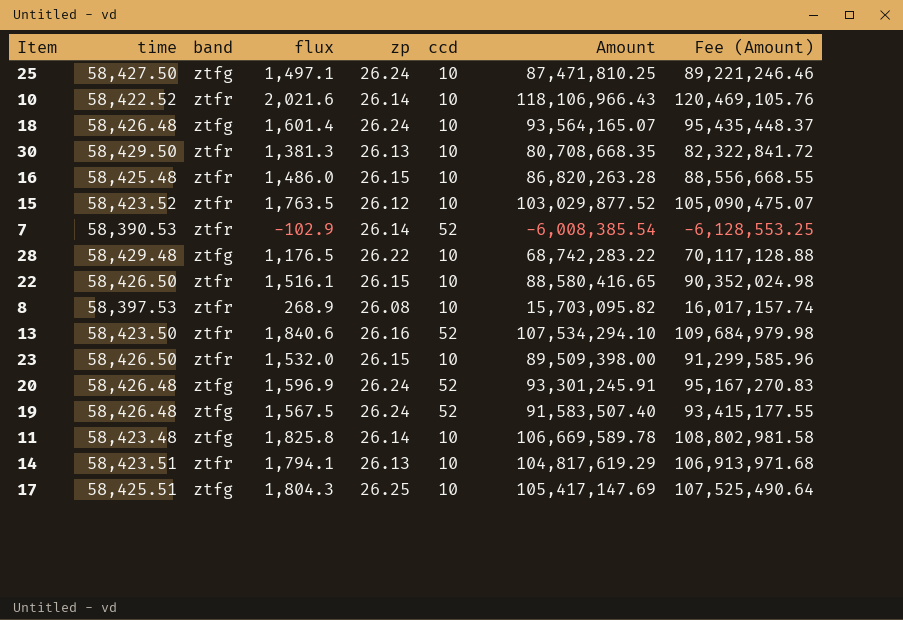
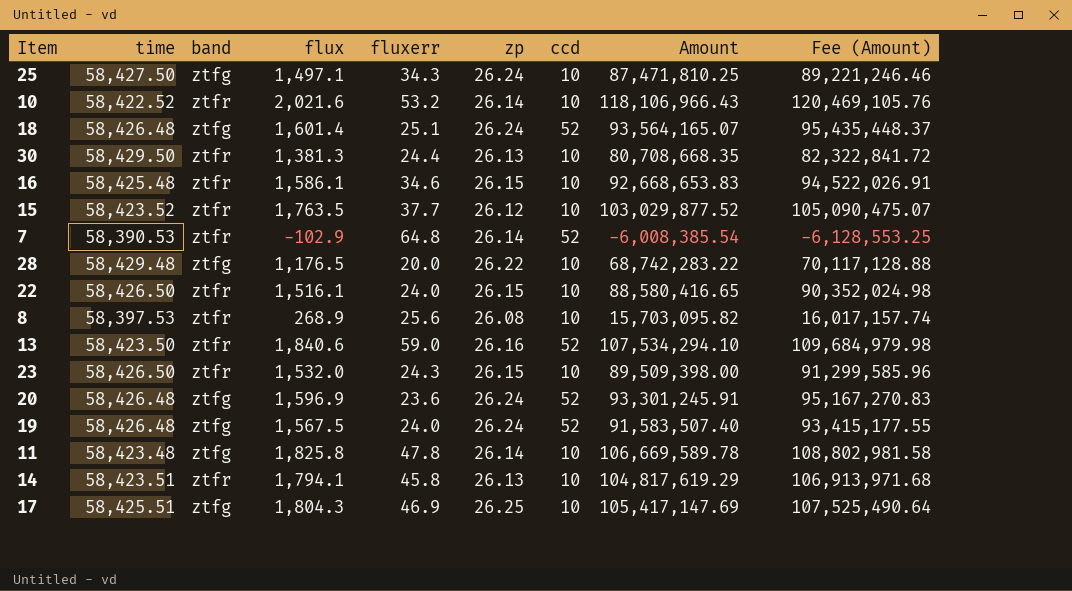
column fluxerr | position: none -> 5
18 | ccd: 10 -> 52
16 | flux: 1,486.0 -> 1,586.1
16 | Amount: 86,820,263.28 -> 92,668,653.83
16 | Fee (Amount): 88,556,668.55 -> 94,522,026.91

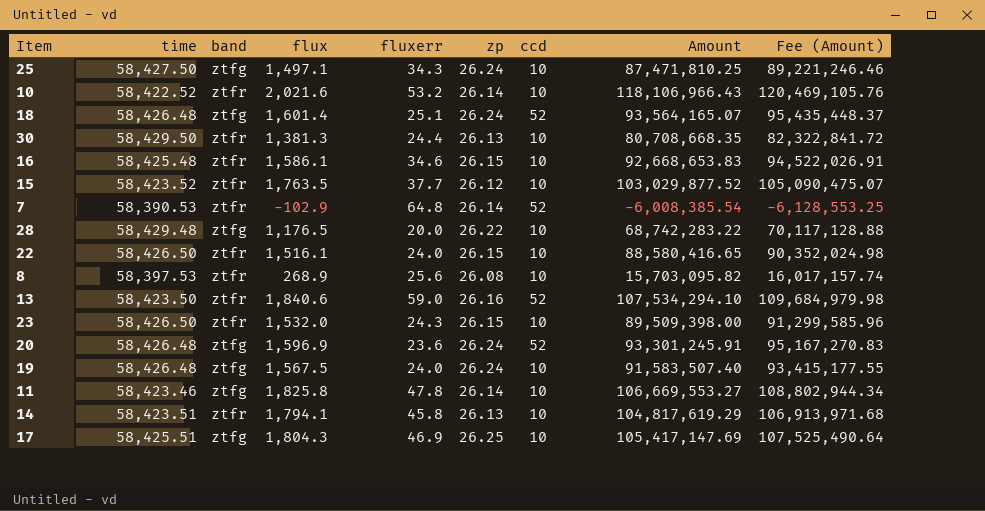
19 | ccd: 52 -> 10
11 | time: 58,423.48 -> 58,423.46
11 | Amount: 106,669,589.78 -> 106,669,553.27
11 | Fee (Amount): 108,802,981.58 -> 108,802,944.34

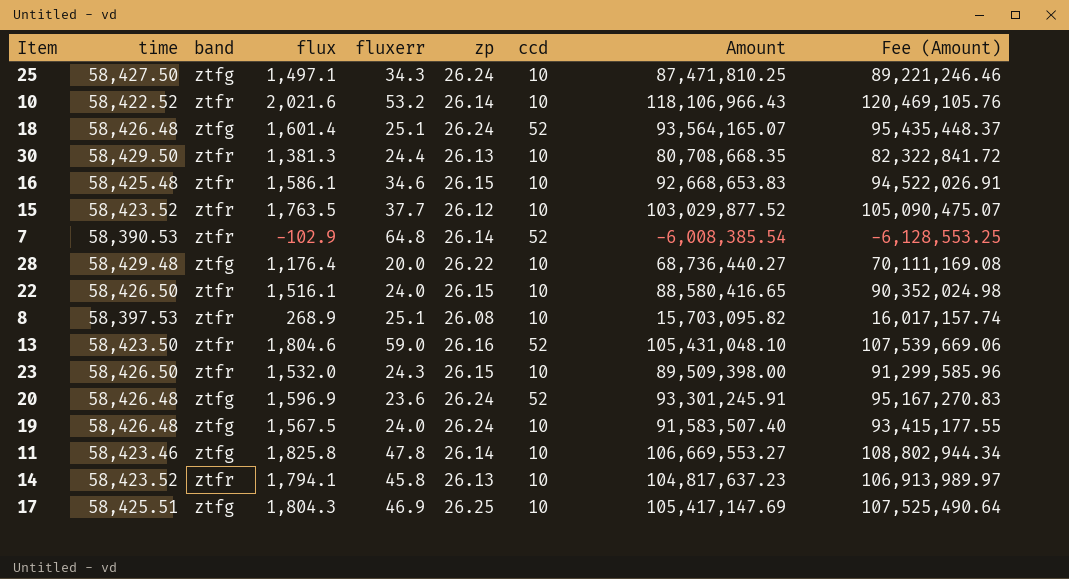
28 | flux: 1,176.5 -> 1,176.4
28 | Amount: 68,742,283.22 -> 68,736,440.27
28 | Fee (Amount): 70,117,128.88 -> 70,111,169.08
8 | fluxerr: 25.6 -> 25.1
13 | flux: 1,840.6 -> 1,804.6
13 | Amount: 107,534,294.10 -> 105,431,048.10
13 | Fee (Amount): 109,684,979.98 -> 107,539,669.06
14 | time: 58,423.51 -> 58,423.52
14 | Amount: 104,817,619.29 -> 104,817,637.23
14 | Fee (Amount): 106,913,971.68 -> 106,913,989.97

